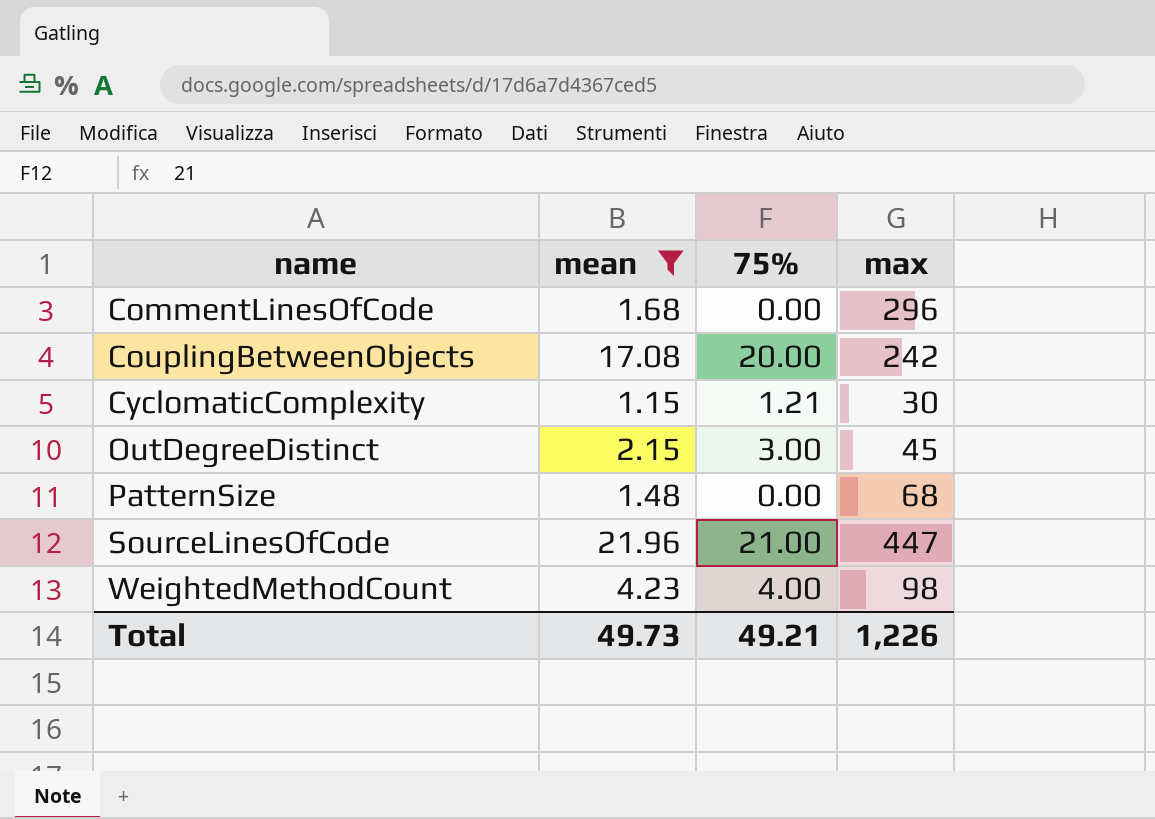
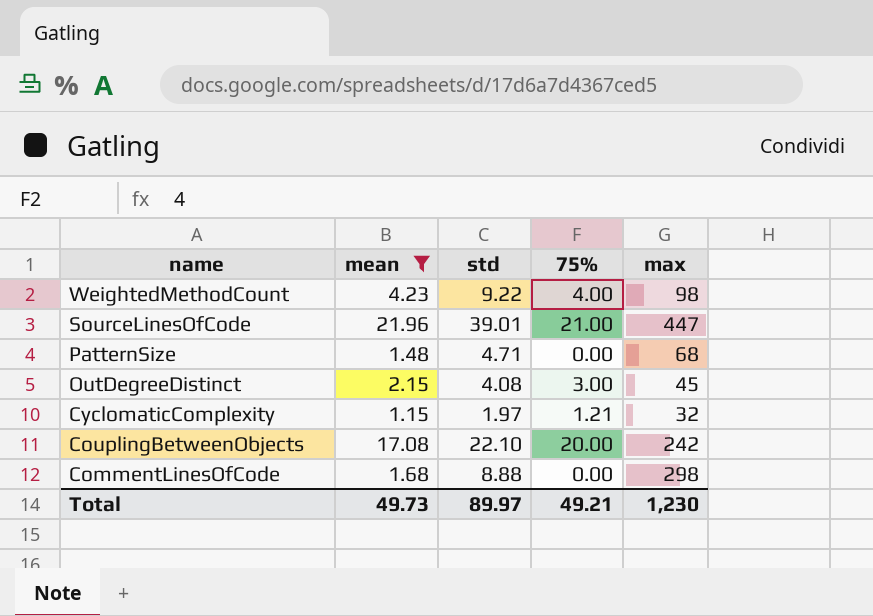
row order: name ascending -> name descending
column std | position: none -> 3
CyclomaticComplexity | max: 30 -> 32
CommentLinesOfCode | max: 296 -> 298
Total | max: 1,226 -> 1,230

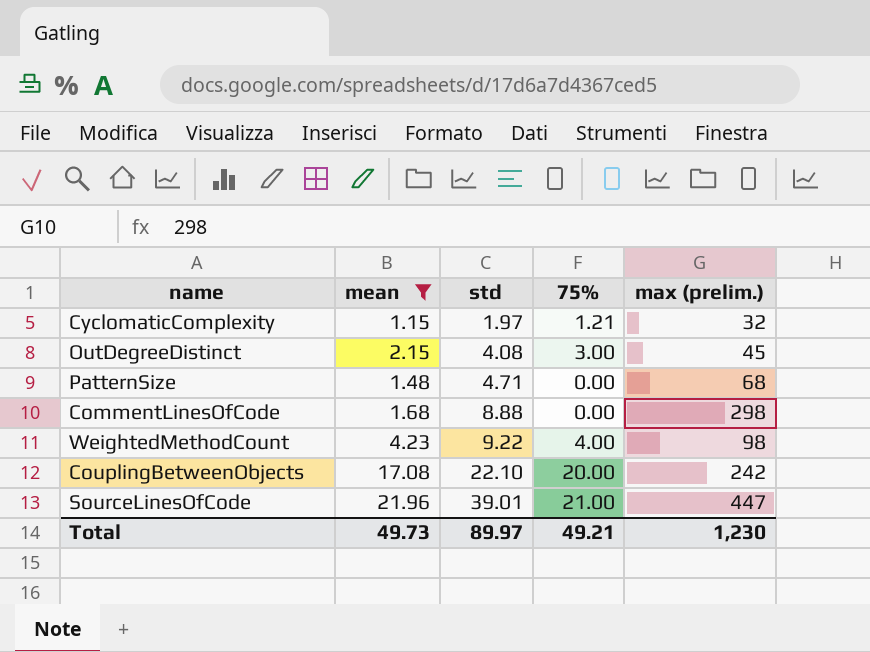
row order: name descending -> std ascending
column name: max -> max (prelim.)

